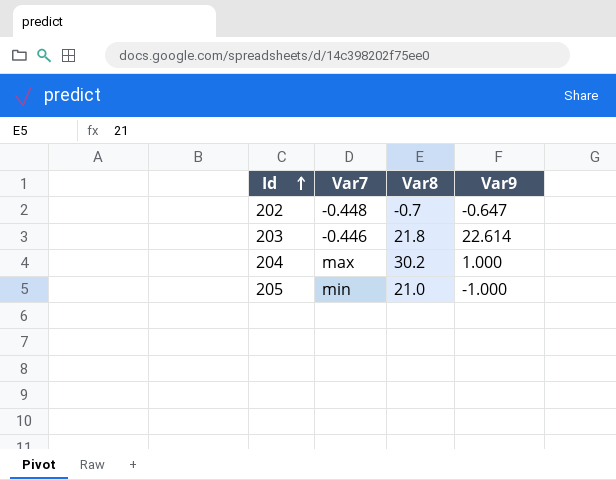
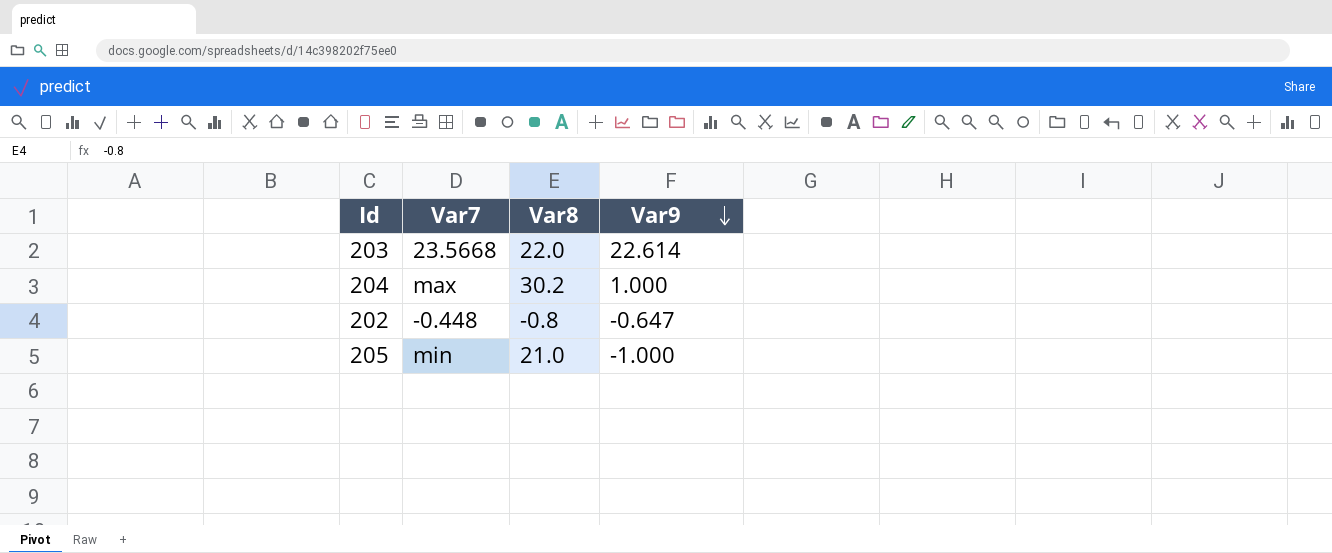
row order: Id ascending -> Var9 descending
203 | Var7: -0.446 -> 23.5668
203 | Var8: 21.8 -> 22.0
202 | Var8: -0.7 -> -0.8

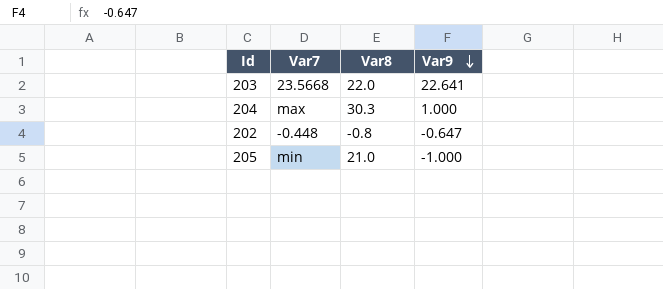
203 | Var9: 22.614 -> 22.641
204 | Var8: 30.2 -> 30.3

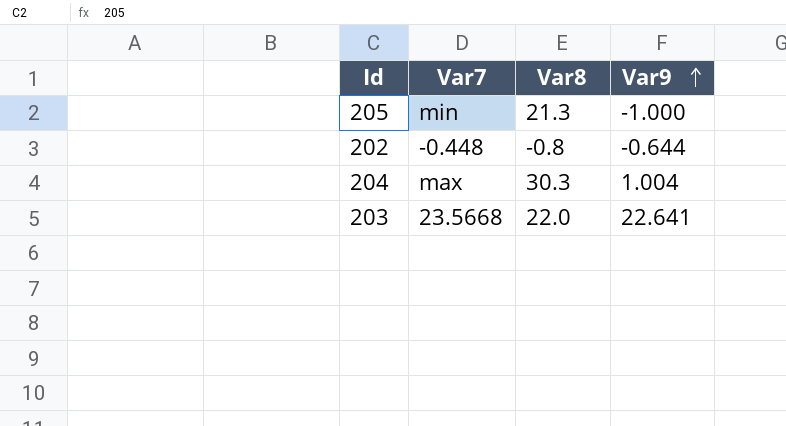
row order: Var9 descending -> Var9 ascending
205 | Var8: 21.0 -> 21.3
202 | Var9: -0.647 -> -0.644
204 | Var9: 1.000 -> 1.004

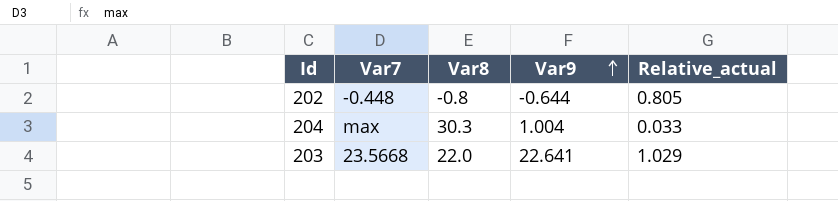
column Relative_actual | formula: none -> [Var9] / [Var8]
row 205: min | 21.3 | -1.000 -> none

